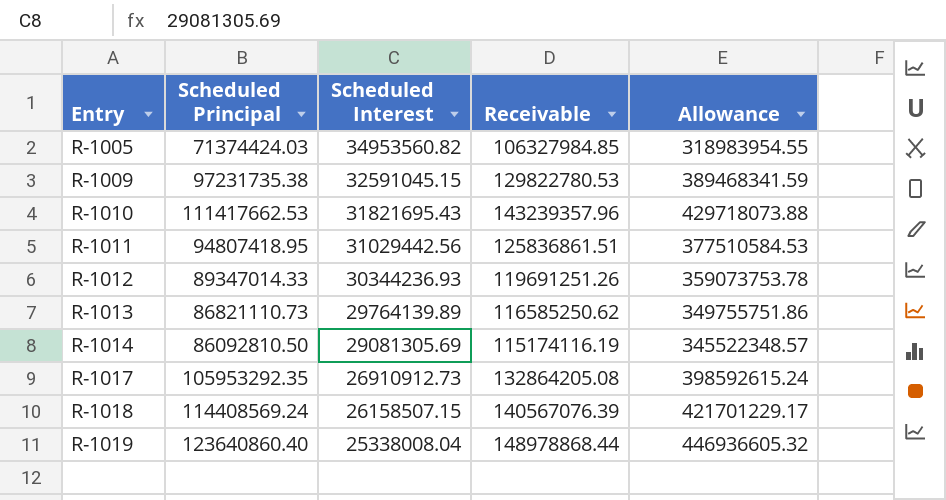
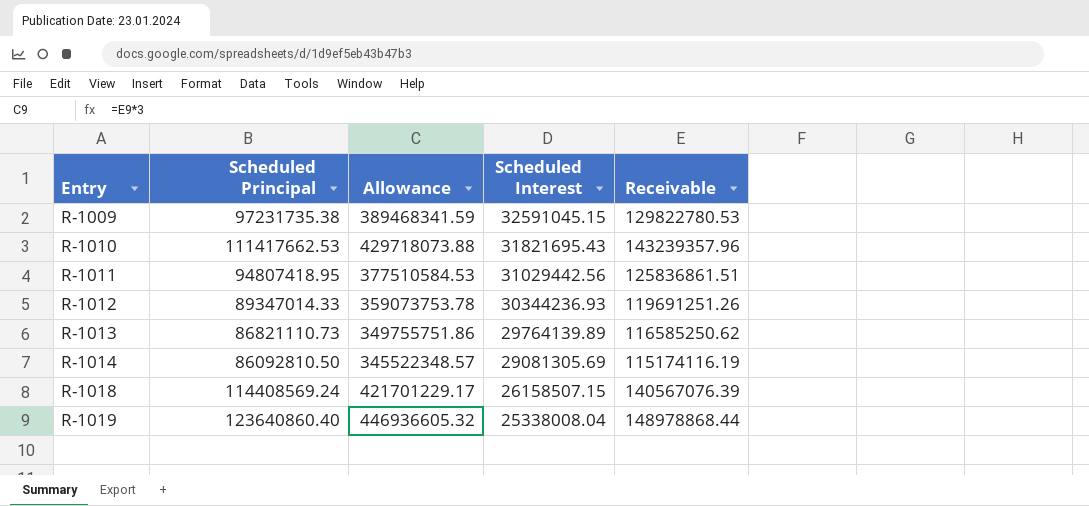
column Allowance | position: 5 -> 3
row R-1005: 71374424.03 | 34953560.82 | 106327984.85 | 318983954.55 -> none
row R-1017: 105953292.35 | 26910912.73 | 132864205.08 | 398592615.24 -> none

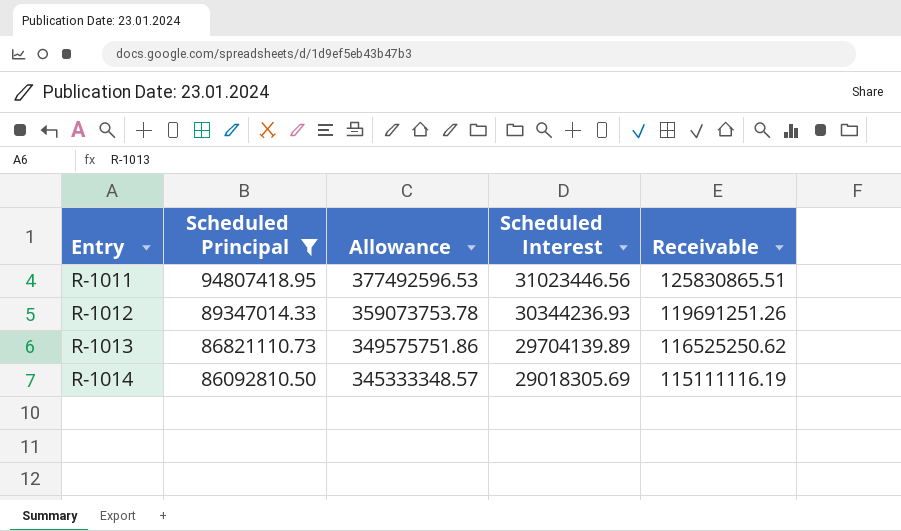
filter: none -> Scheduled Principal <= 94807418.95
R-1011 | Allowance: 377510584.53 -> 377492596.53
R-1011 | Scheduled Interest: 31029442.56 -> 31023446.56
R-1011 | Receivable: 125836861.51 -> 125830865.51
R-1013 | Allowance: 349755751.86 -> 349575751.86
R-1013 | Scheduled Interest: 29764139.89 -> 29704139.89
R-1013 | Receivable: 116585250.62 -> 116525250.62
R-1014 | Allowance: 345522348.57 -> 345333348.57
R-1014 | Scheduled Interest: 29081305.69 -> 29018305.69
R-1014 | Receivable: 115174116.19 -> 115111116.19

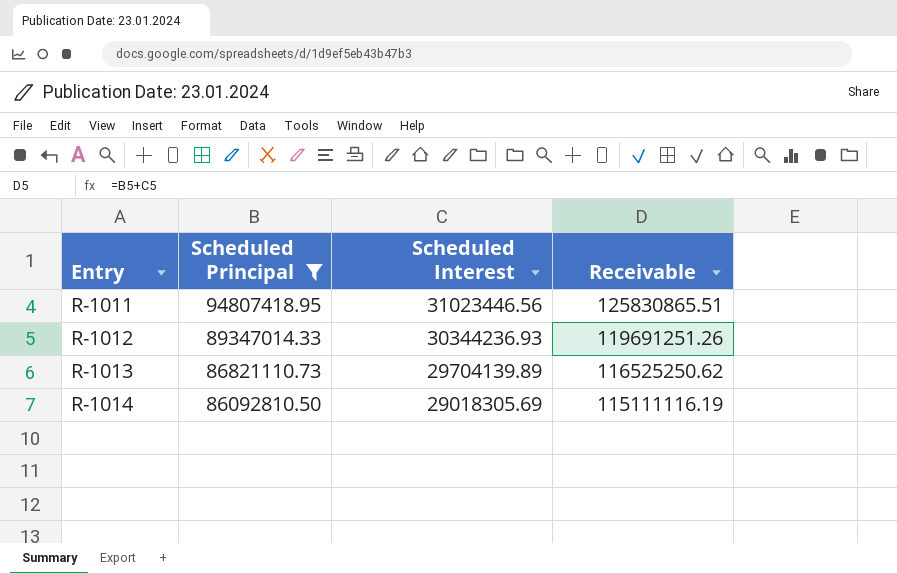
column Allowance | formula: [Receivable] * 3 -> none

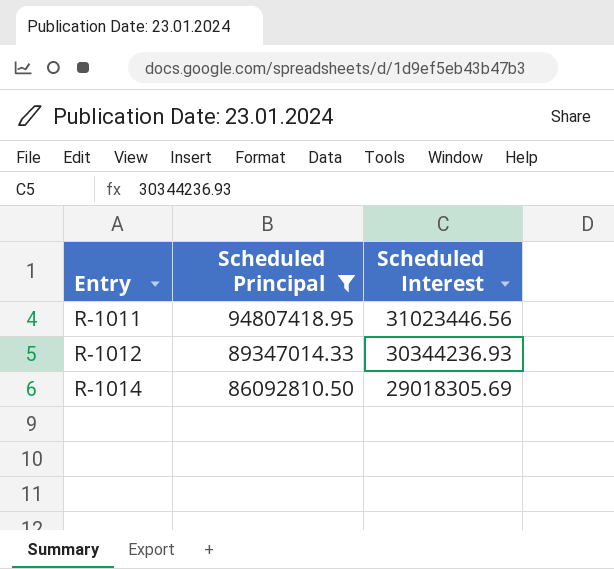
column Receivable | formula: [Scheduled Principal] + [Scheduled Interest] -> none
row R-1013: 86821110.73 | 29704139.89 | 116525250.62 -> none

